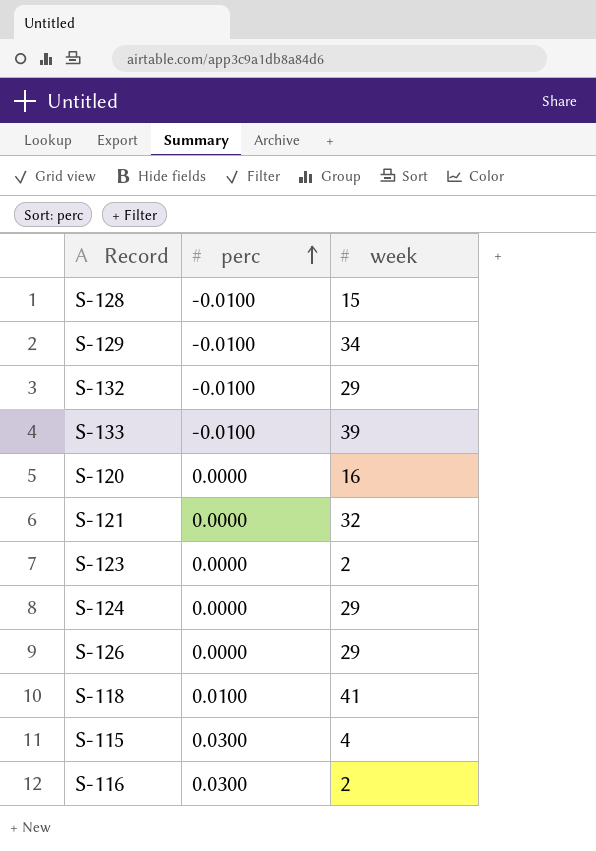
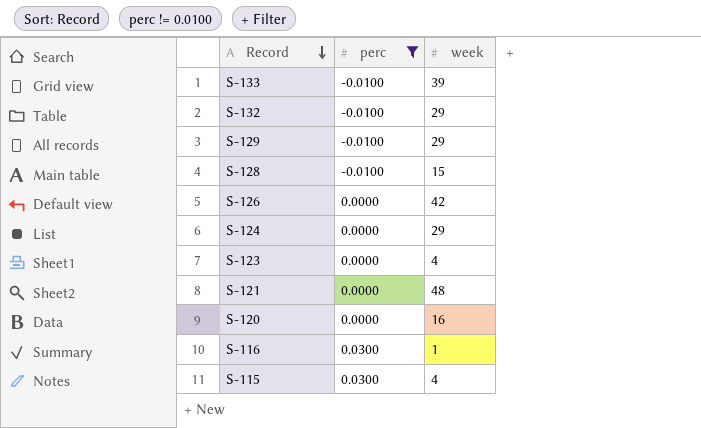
filter: none -> perc != 0.0100
row order: perc ascending -> Record descending
S-129 | week: 34 -> 29
S-126 | week: 29 -> 42
S-123 | week: 2 -> 4
S-121 | week: 32 -> 48
S-116 | week: 2 -> 1

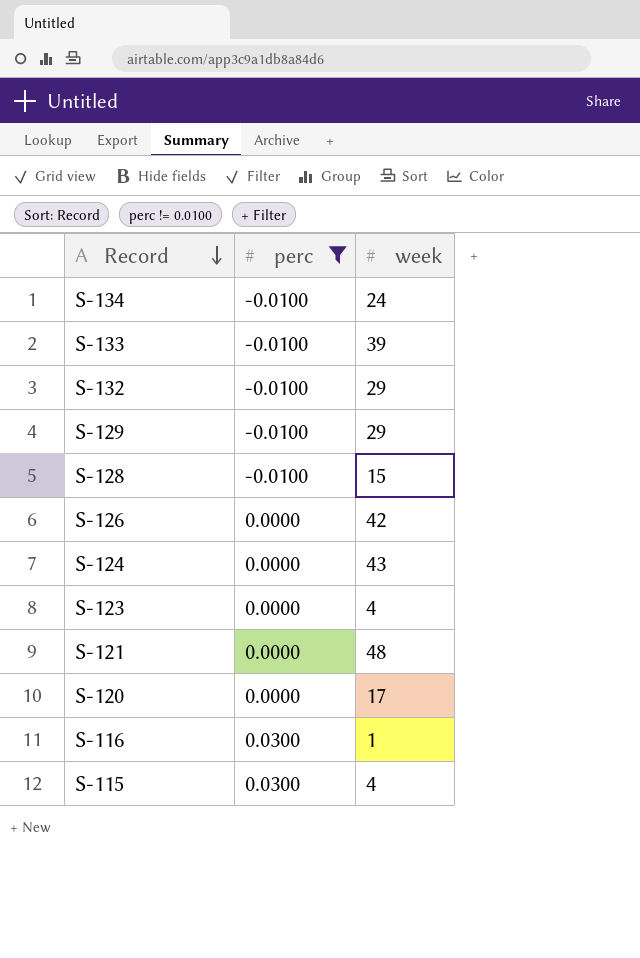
row S-134: none -> -0.0100 | 24
S-124 | week: 29 -> 43
S-120 | week: 16 -> 17

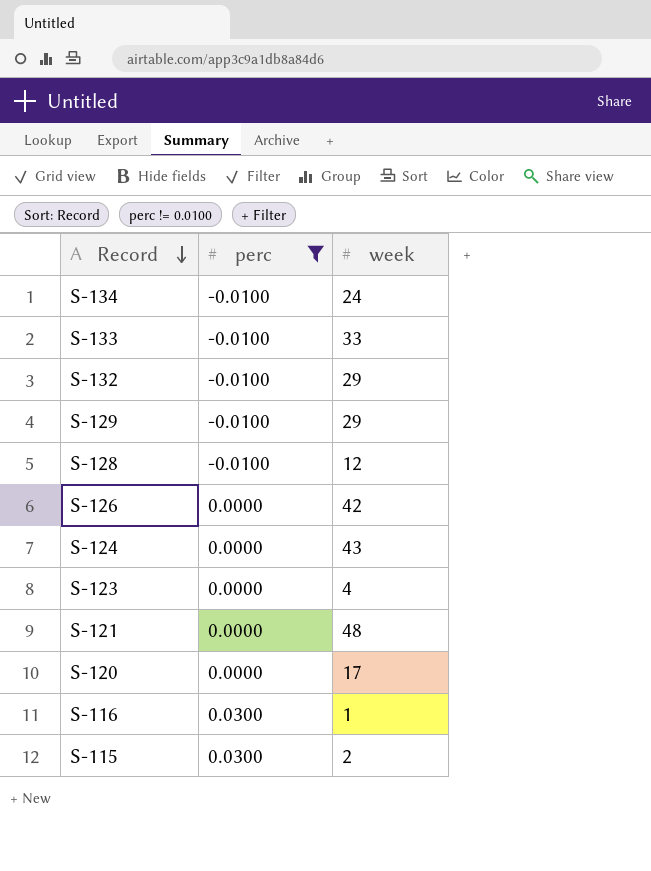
S-133 | week: 39 -> 33
S-128 | week: 15 -> 12
S-115 | week: 4 -> 2

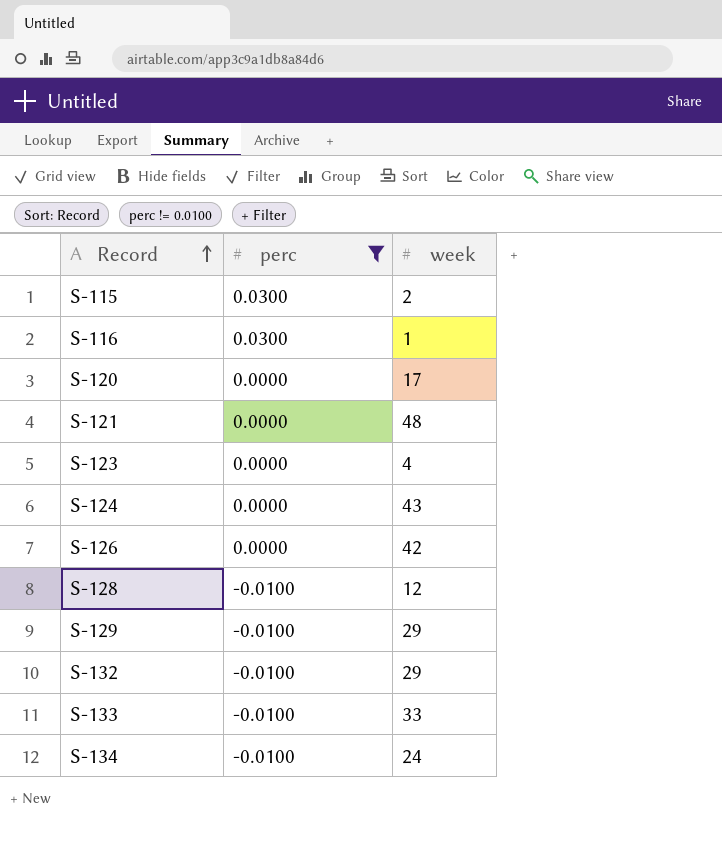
row order: Record descending -> Record ascending

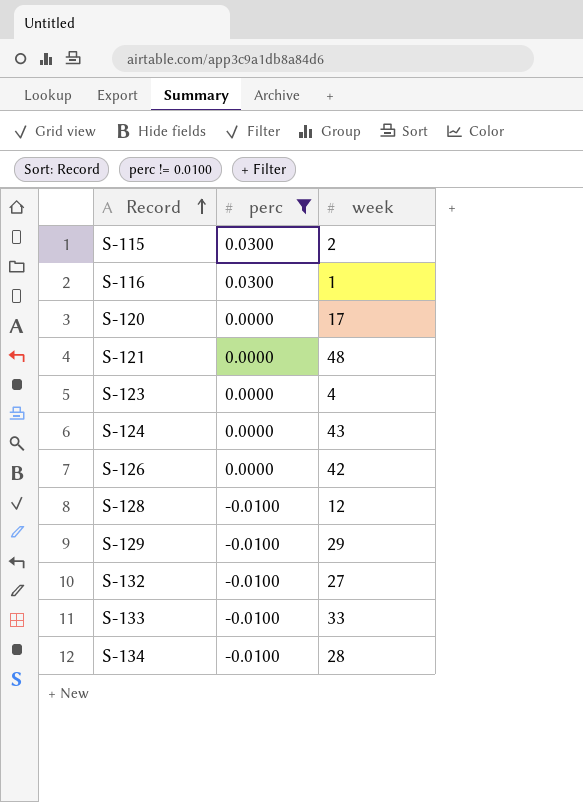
S-132 | week: 29 -> 27
S-134 | week: 24 -> 28

